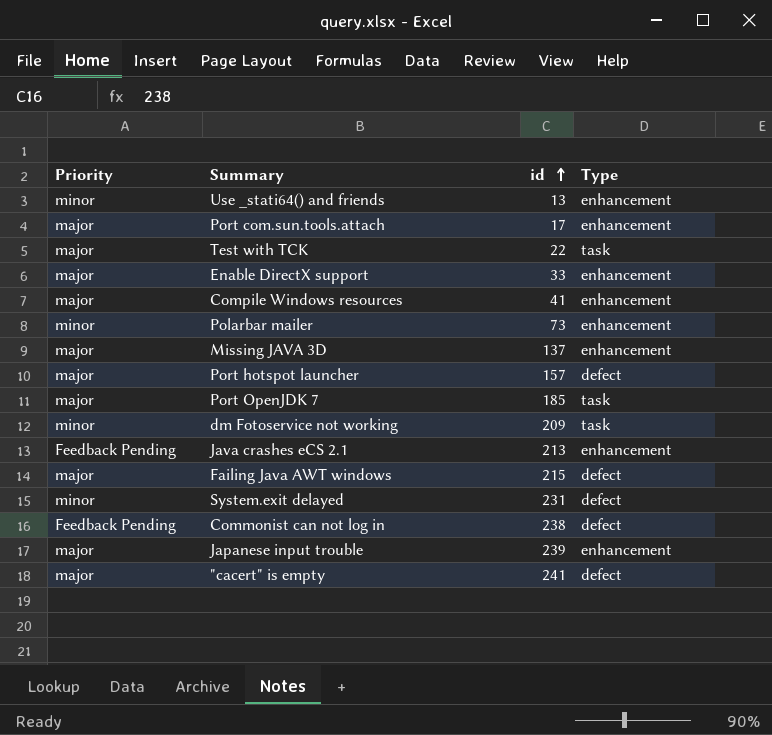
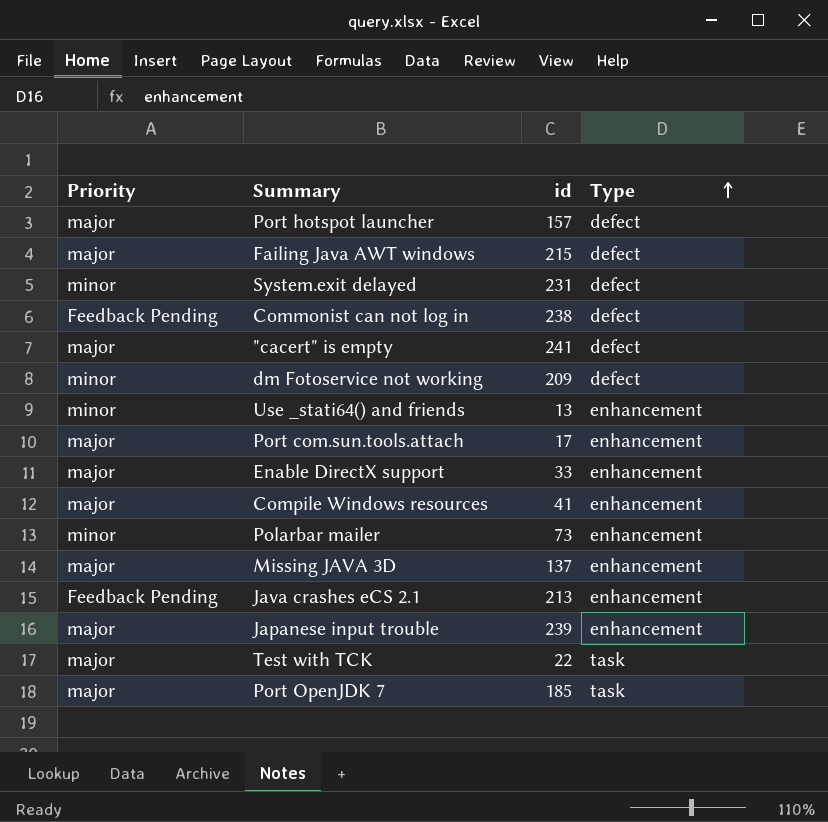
row order: id ascending -> Type ascending
dm Fotoservice not working | Type: task -> defect

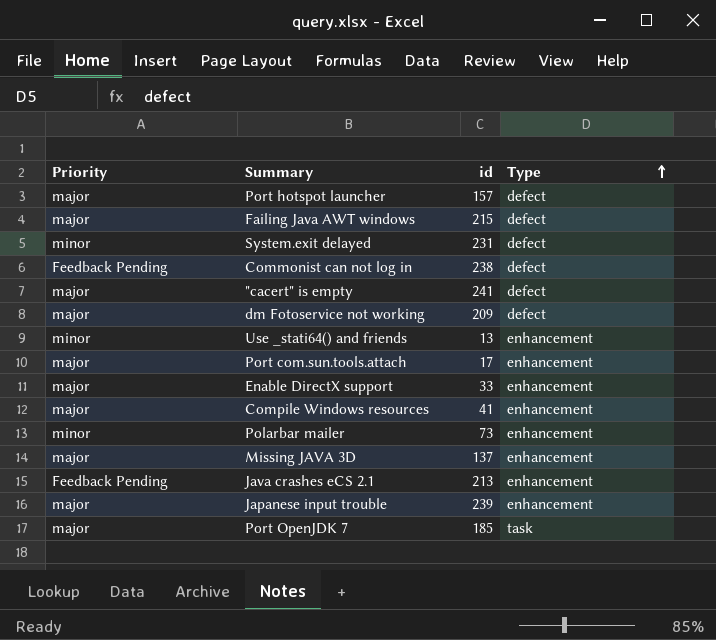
row Test with TCK: major | 22 | task -> none
dm Fotoservice not working | Priority: minor -> major

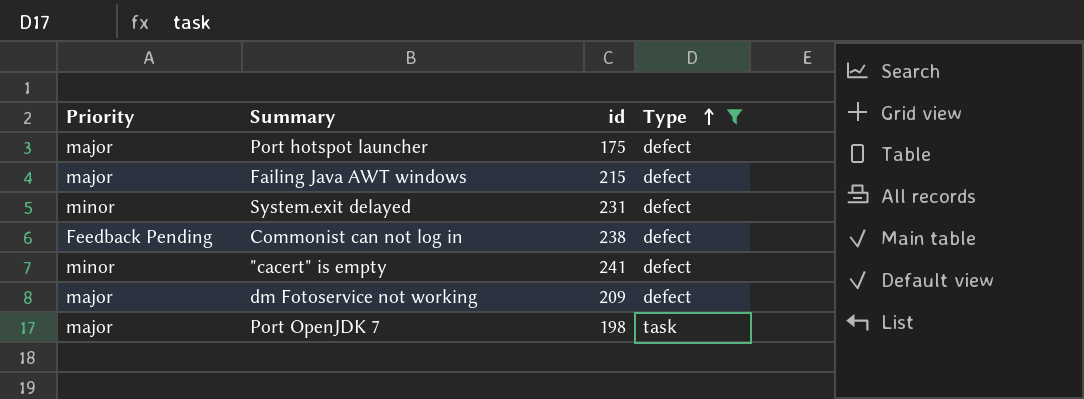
filter: none -> Type != enhancement
Port hotspot launcher | id: 157 -> 175
"cacert" is empty | Priority: major -> minor
Port OpenJDK 7 | id: 185 -> 198

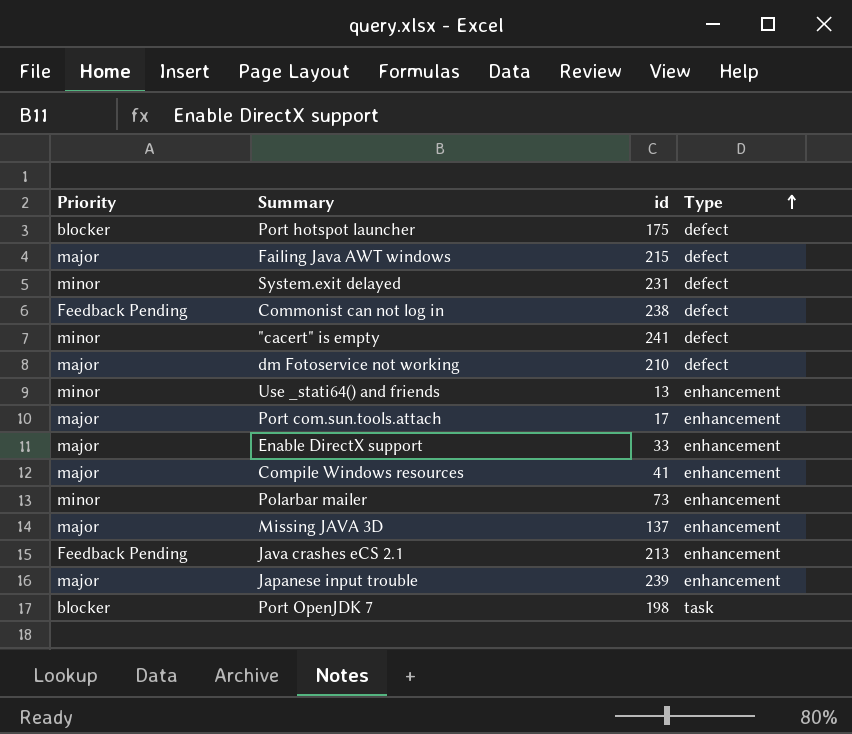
filter: Type != enhancement -> none
Port hotspot launcher | Priority: major -> blocker
dm Fotoservice not working | id: 209 -> 210
Port OpenJDK 7 | Priority: major -> blocker

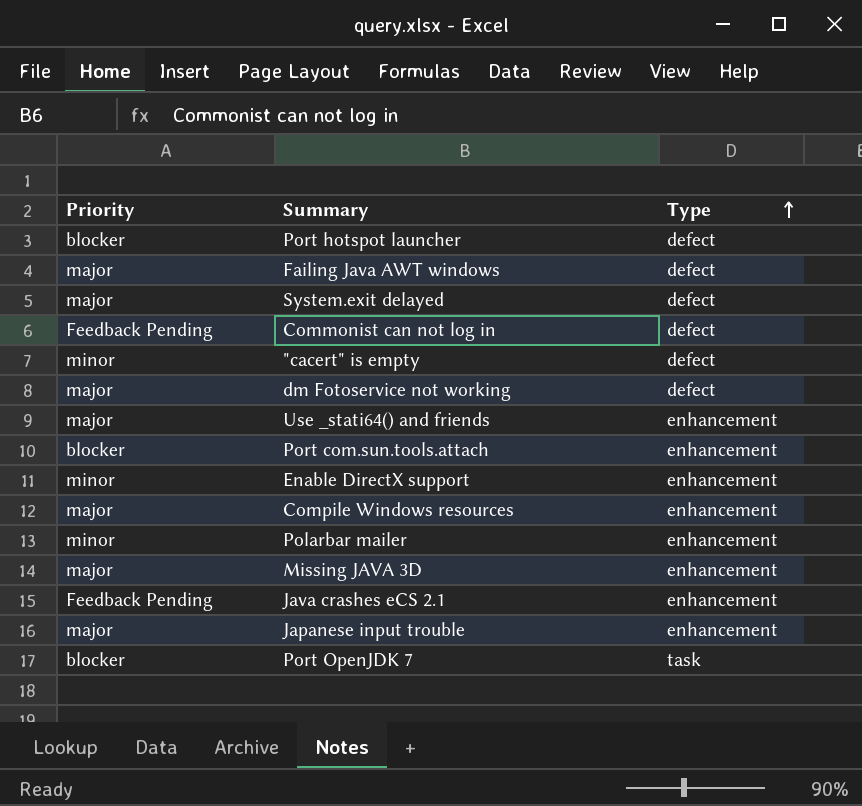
column id | position: 3 -> none
System.exit delayed | Priority: minor -> major
Use _stati64() and friends | Priority: minor -> major
Port com.sun.tools.attach | Priority: major -> blocker
Enable DirectX support | Priority: major -> minor

